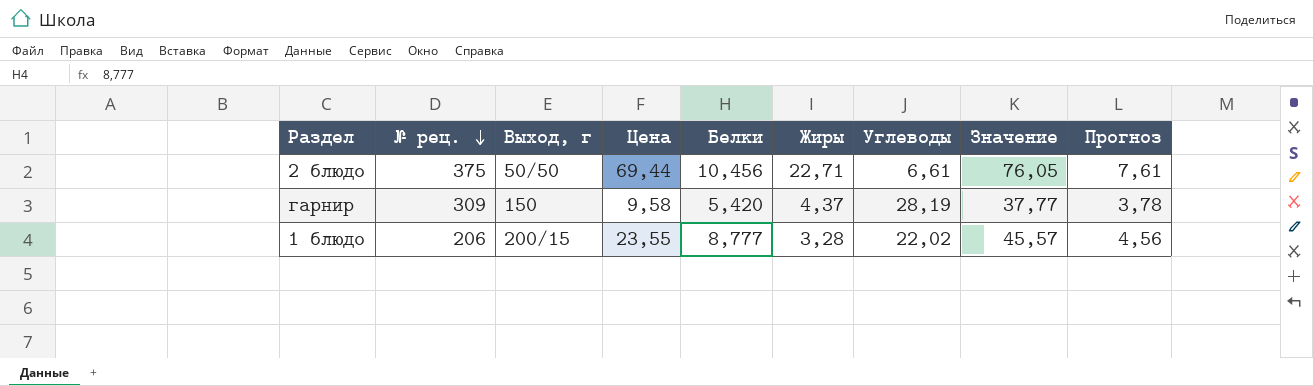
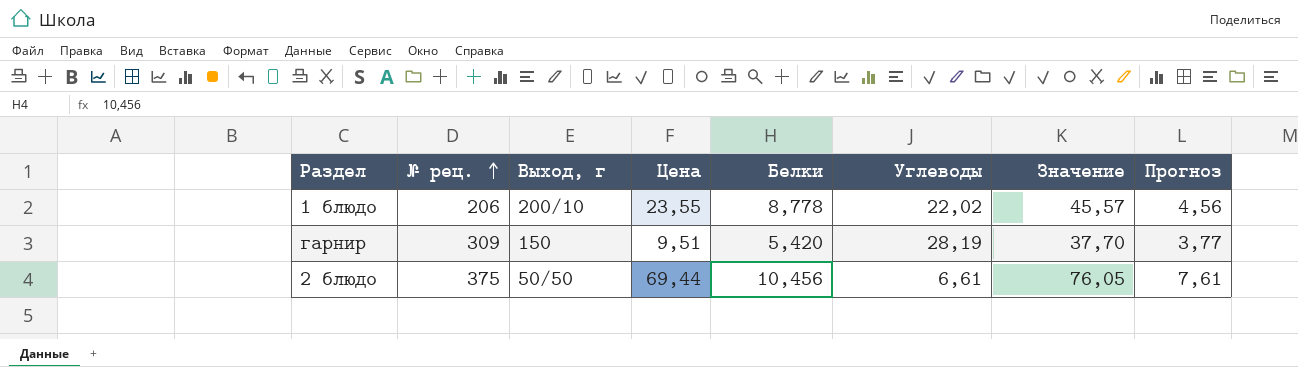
row order: № рец. descending -> № рец. ascending
column Жиры | position: 6 -> none
1 блюдо | Выход, г: 200/15 -> 200/10
1 блюдо | Белки: 8,777 -> 8,778
гарнир | Цена: 9,58 -> 9,51
гарнир | Значение: 37,77 -> 37,70
гарнир | Прогноз: 3,78 -> 3,77

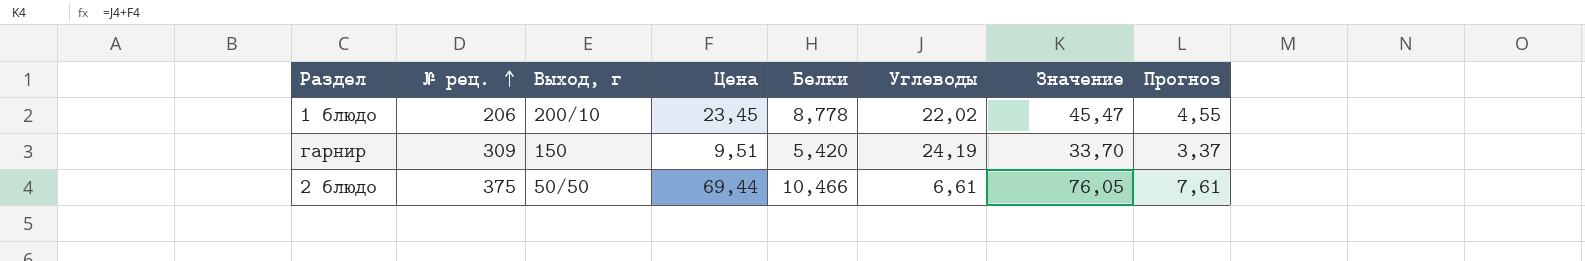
1 блюдо | Цена: 23,55 -> 23,45
1 блюдо | Значение: 45,57 -> 45,47
1 блюдо | Прогноз: 4,56 -> 4,55
гарнир | Углеводы: 28,19 -> 24,19
гарнир | Значение: 37,70 -> 33,70
гарнир | Прогноз: 3,77 -> 3,37
2 блюдо | Белки: 10,456 -> 10,466

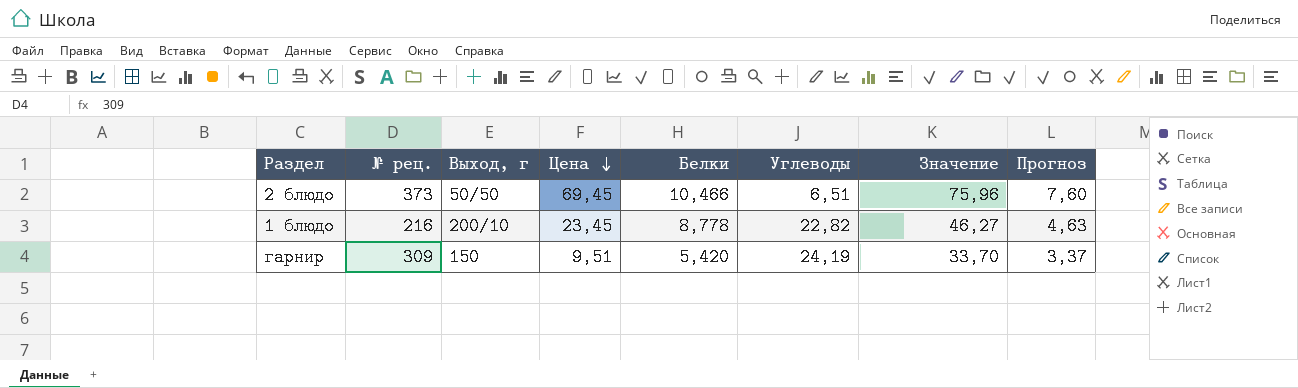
row order: № рец. ascending -> Цена descending
2 блюдо | № рец.: 375 -> 373
2 блюдо | Цена: 69,44 -> 69,45
2 блюдо | Углеводы: 6,61 -> 6,51
2 блюдо | Значение: 76,05 -> 75,96
2 блюдо | Прогноз: 7,61 -> 7,60
1 блюдо | № рец.: 206 -> 216
1 блюдо | Углеводы: 22,02 -> 22,82
1 блюдо | Значение: 45,47 -> 46,27
1 блюдо | Прогноз: 4,55 -> 4,63

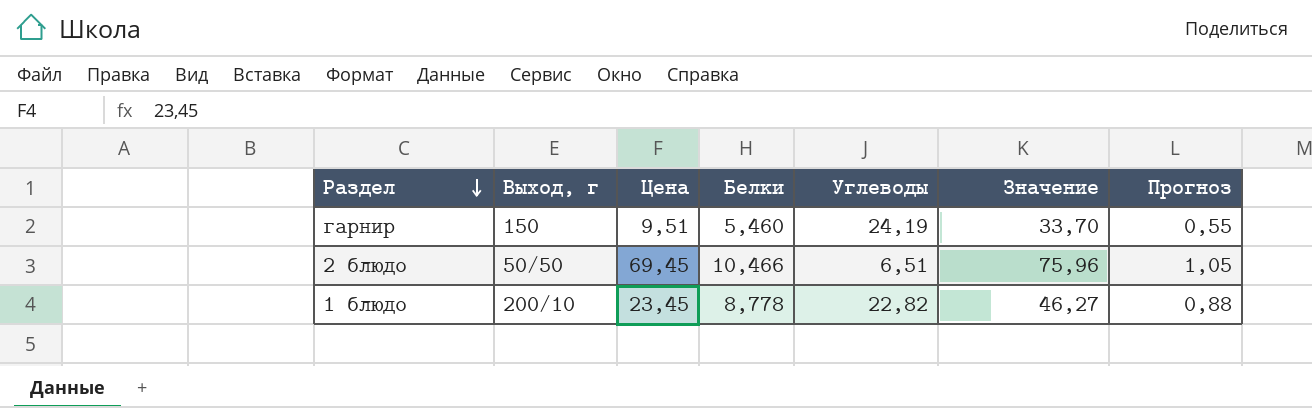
row order: Цена descending -> Раздел descending
column № рец. | position: 2 -> none
column Прогноз | formula: [Значение] * 0,1 -> [Белки] * 0,1
гарнир | Белки: 5,420 -> 5,460

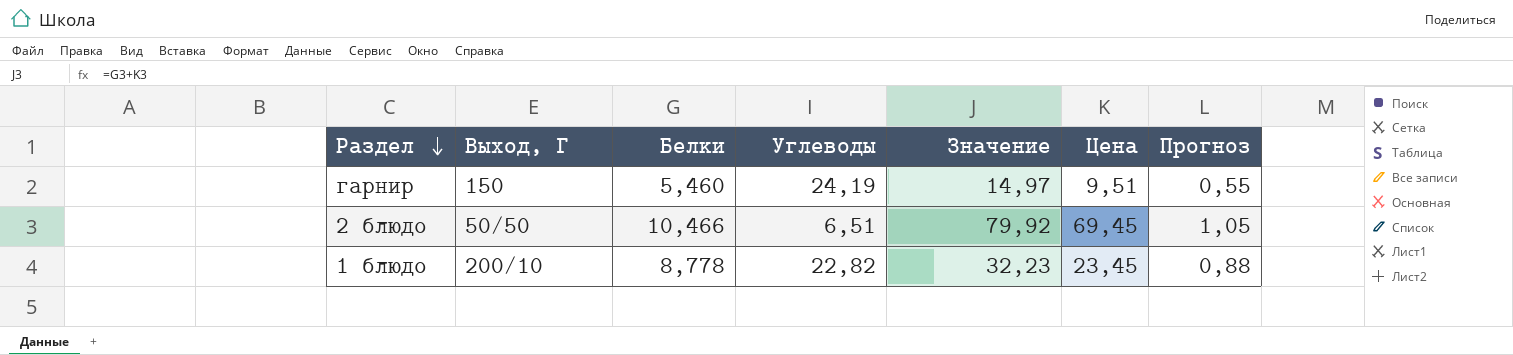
column name: Выход, г -> Выход, Г
column Значение | formula: [Цена] + [Углеводы] -> [Белки] + [Цена]
column Цена | position: 3 -> 6

